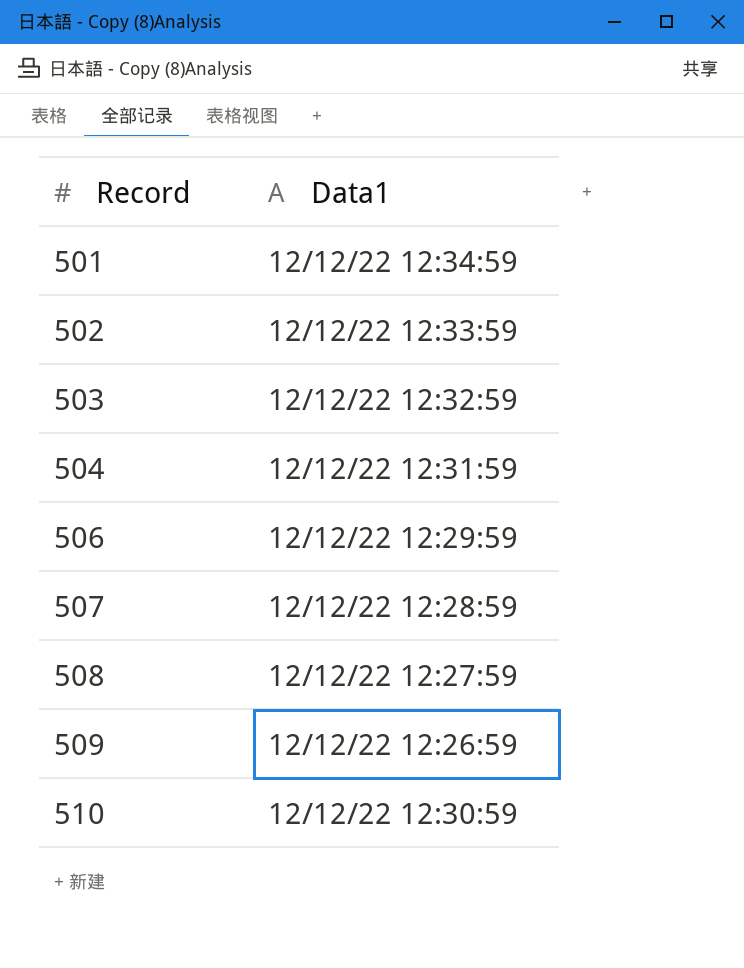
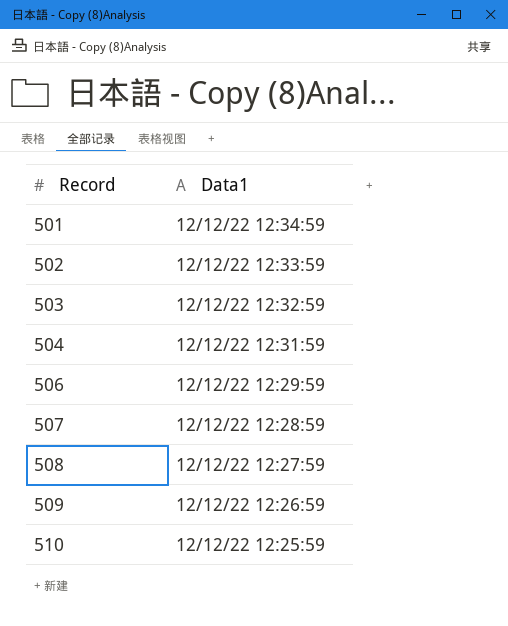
510 | Data1: 12/12/22 12:30:59 -> 12/12/22 12:25:59

